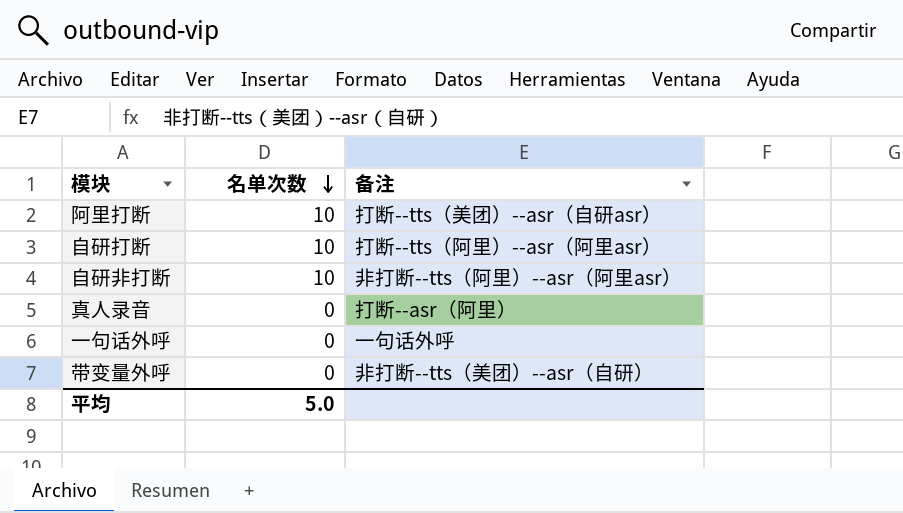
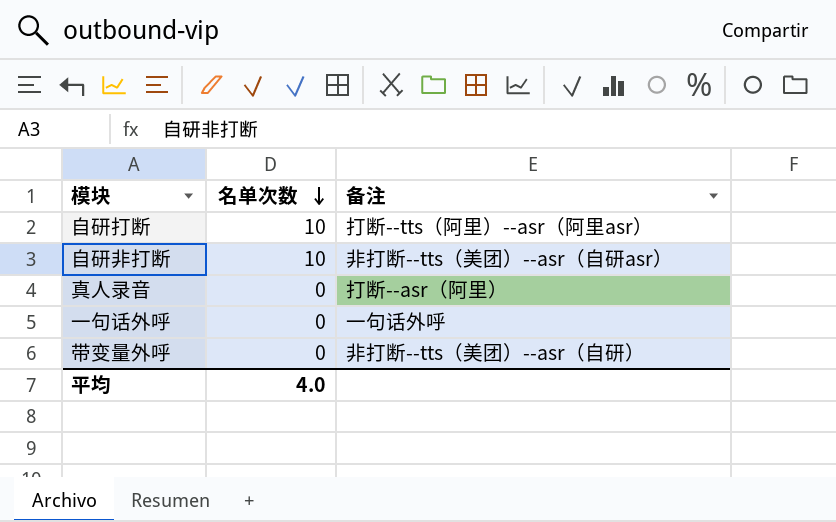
row 阿里打断: 10 | 打断--tts（美团）--asr（自研asr） -> none
自研非打断 | 备注: 非打断--tts（阿里）--asr（阿里asr） -> 非打断--tts（美团）--asr（自研asr）
平均 | 名单次数: 5.0 -> 4.0

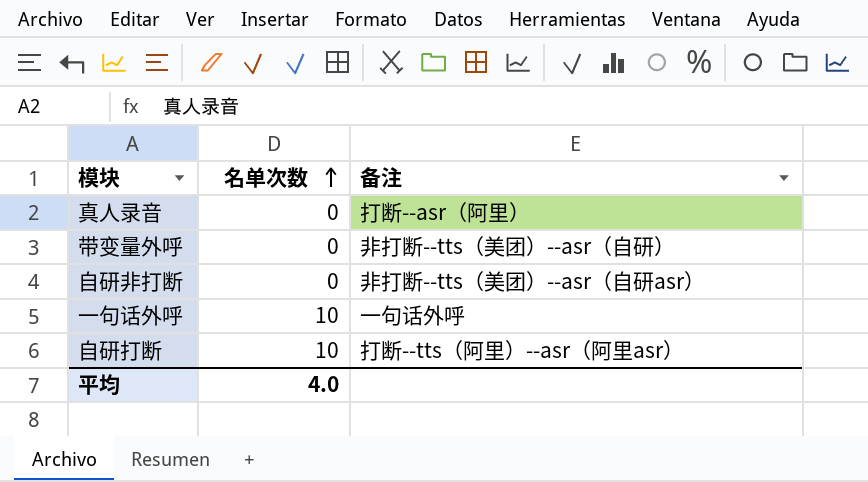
row order: 名单次数 descending -> 名单次数 ascending
自研非打断 | 名单次数: 10 -> 0
一句话外呼 | 名单次数: 0 -> 10

